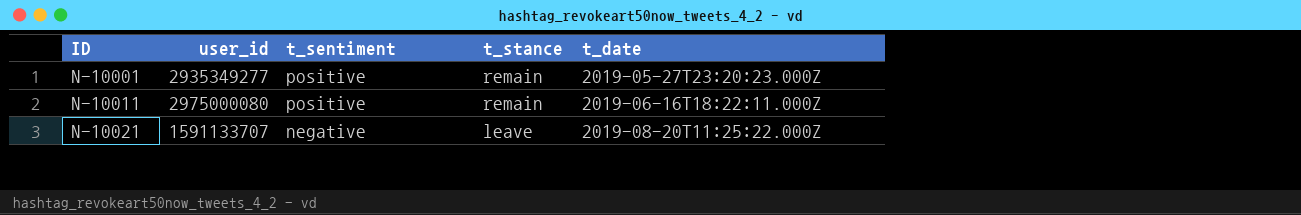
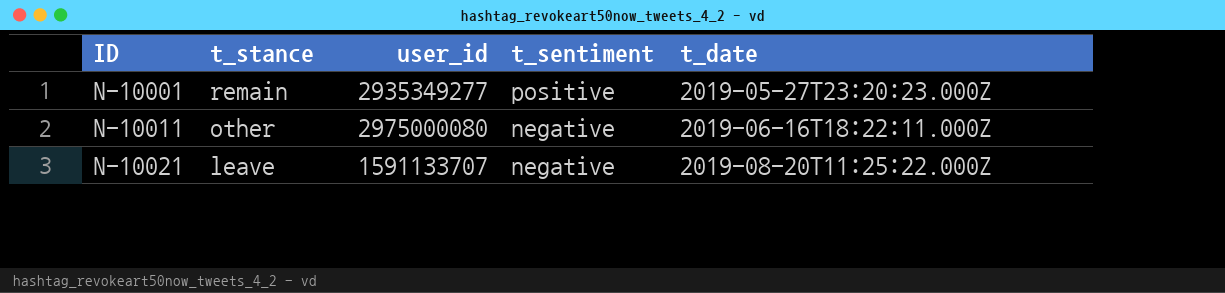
column t_stance | position: 4 -> 2
N-10011 | t_stance: remain -> other
N-10011 | t_sentiment: positive -> negative

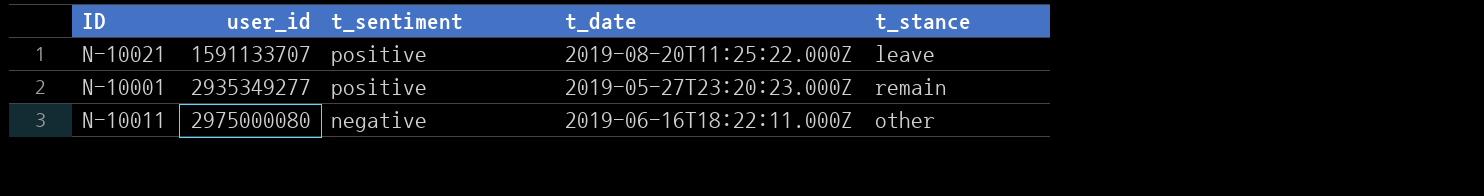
row order: ID ascending -> user_id ascending
column t_stance | position: 2 -> 5
N-10021 | t_sentiment: negative -> positive

